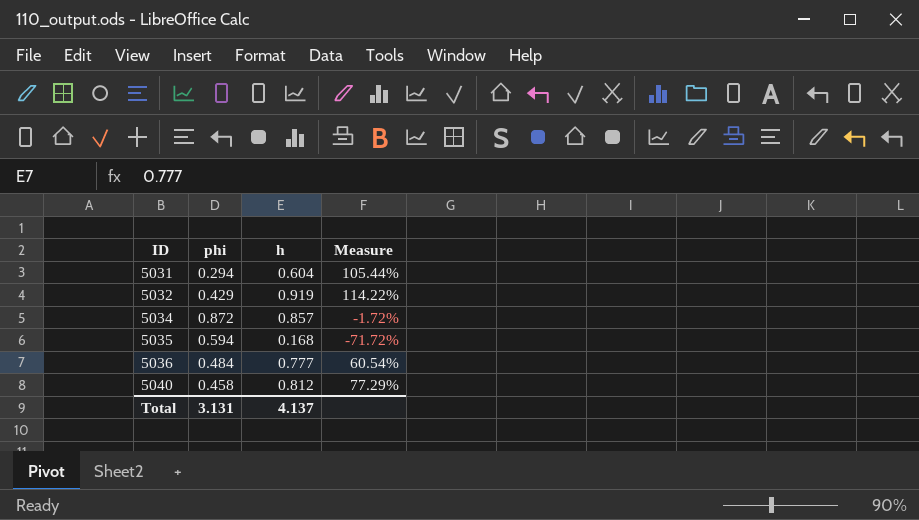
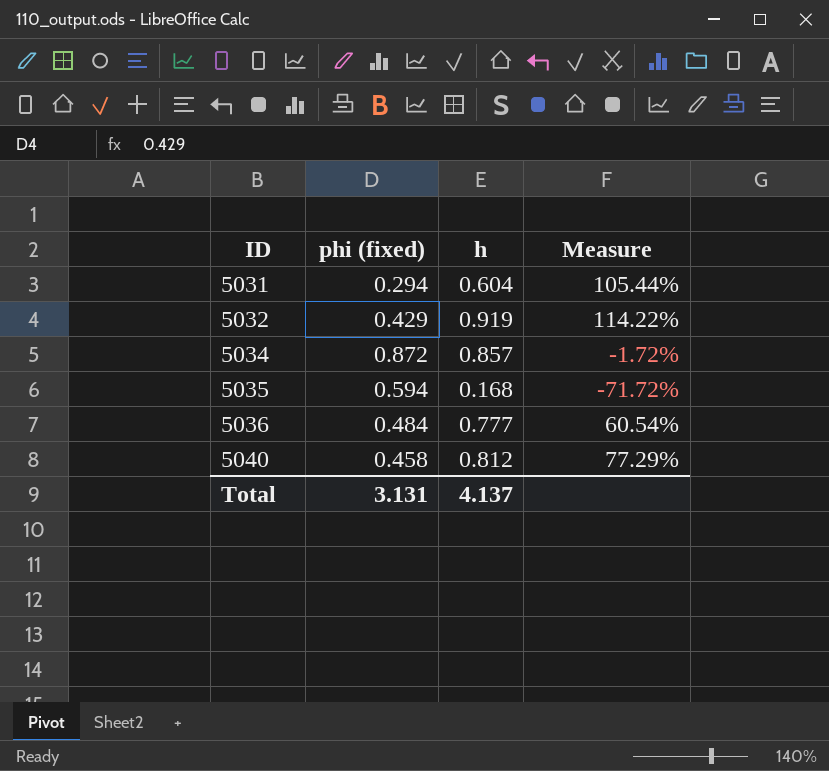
column name: phi -> phi (fixed)

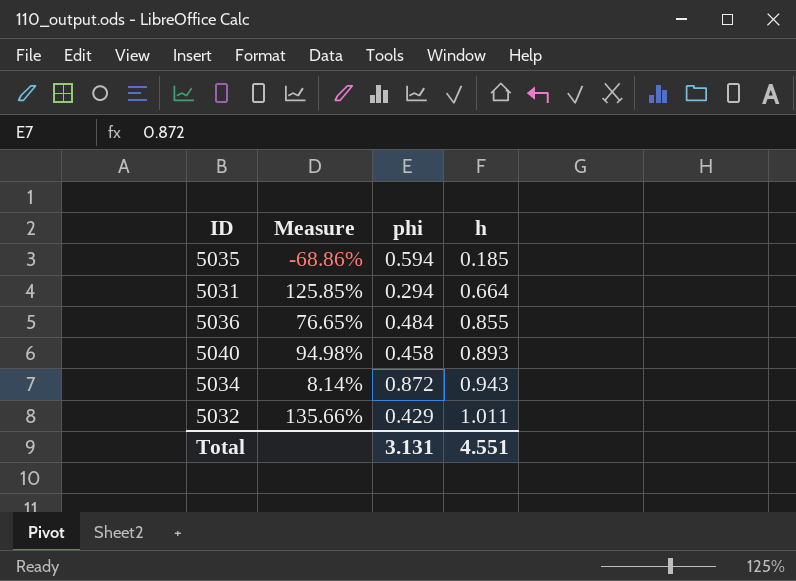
row order: ID ascending -> h ascending
column Measure | position: 4 -> 2
column name: phi (fixed) -> phi
5035 | Measure: -71.72% -> -68.86%
5035 | h: 0.168 -> 0.185
5031 | Measure: 105.44% -> 125.85%
5031 | h: 0.604 -> 0.664
5036 | Measure: 60.54% -> 76.65%
5036 | h: 0.777 -> 0.855
5040 | Measure: 77.29% -> 94.98%
5040 | h: 0.812 -> 0.893
5034 | Measure: -1.72% -> 8.14%
5034 | h: 0.857 -> 0.943
5032 | Measure: 114.22% -> 135.66%
5032 | h: 0.919 -> 1.011
Total | h: 4.137 -> 4.551

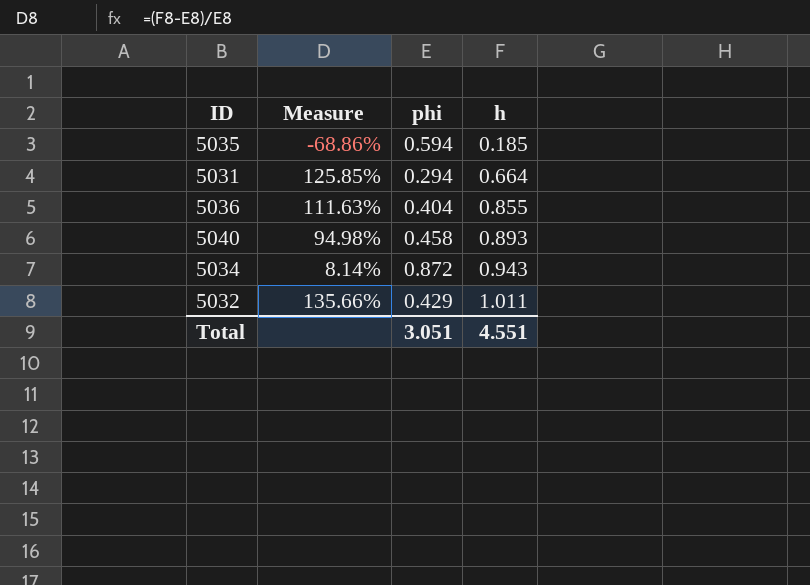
5036 | Measure: 76.65% -> 111.63%
5036 | phi: 0.484 -> 0.404
Total | phi: 3.131 -> 3.051

